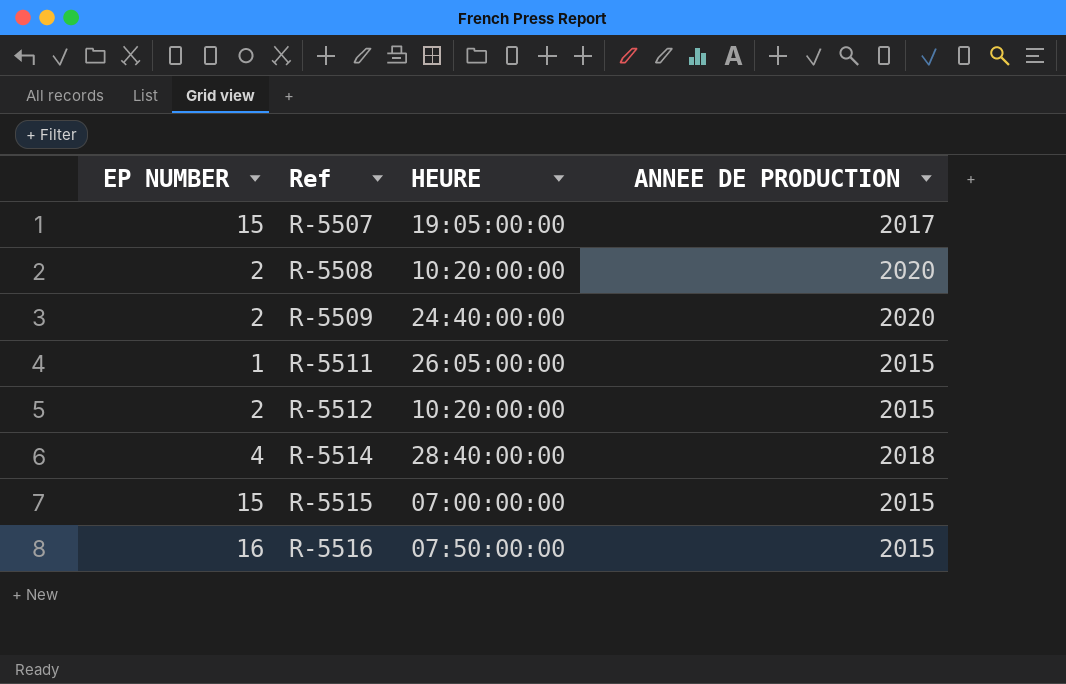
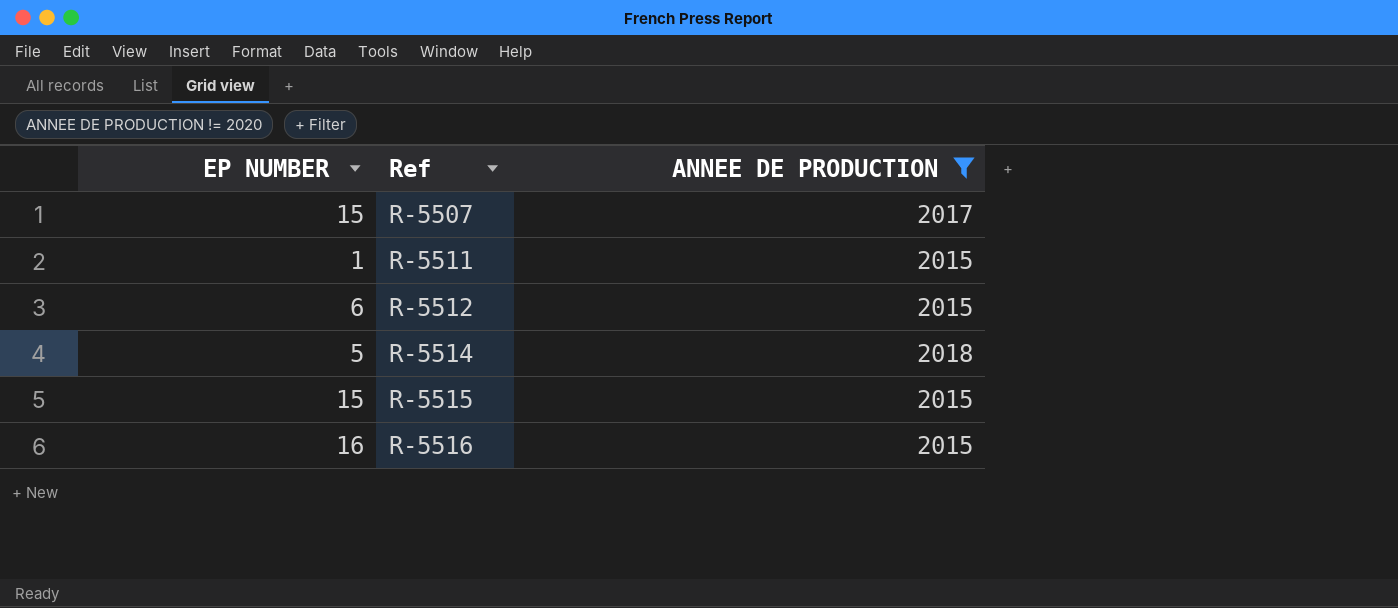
filter: none -> ANNEE DE PRODUCTION != 2020
column HEURE | position: 3 -> none
R-5512 | EP NUMBER: 2 -> 6
R-5514 | EP NUMBER: 4 -> 5

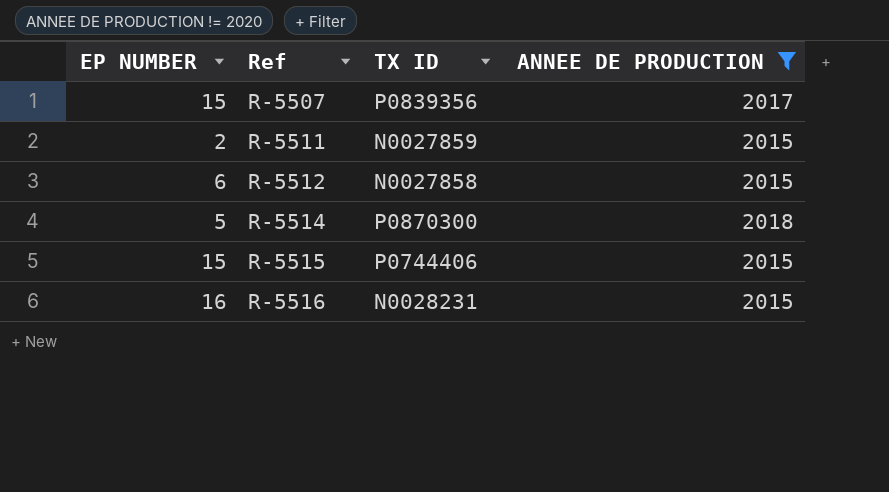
column TX ID | position: none -> 3
R-5511 | EP NUMBER: 1 -> 2

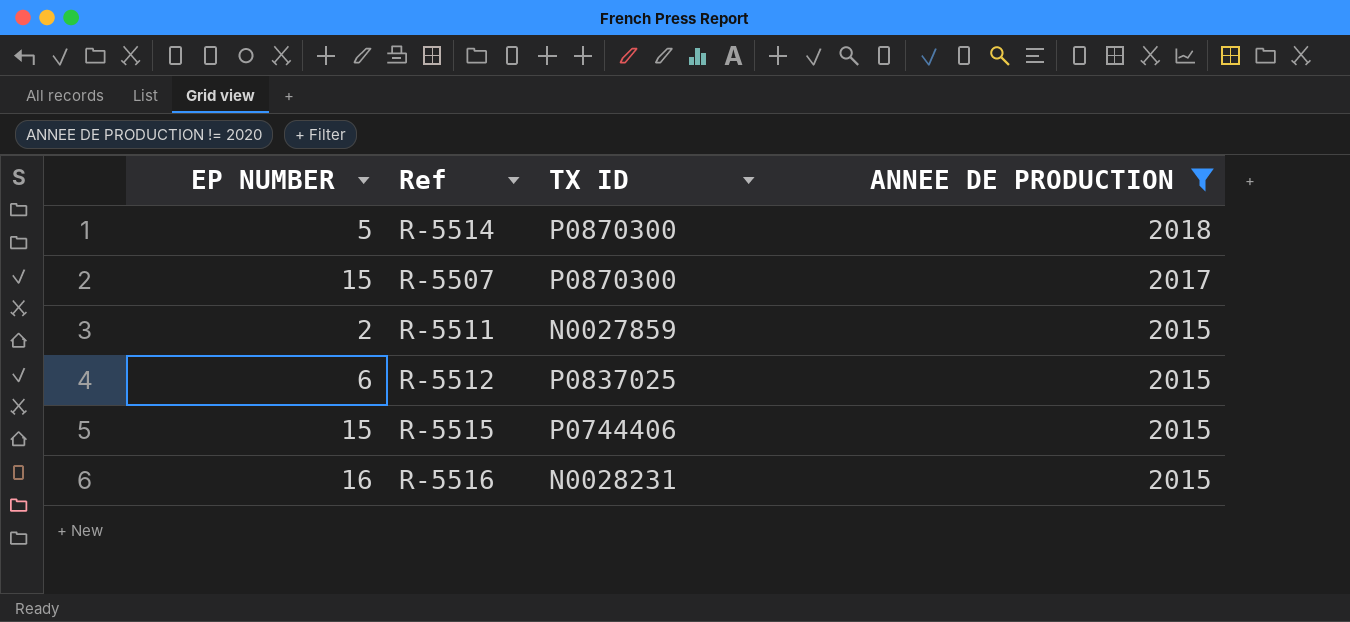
row order: Ref ascending -> ANNEE DE PRODUCTION descending
R-5507 | TX ID: P0839356 -> P0870300
R-5512 | TX ID: N0027858 -> P0837025

